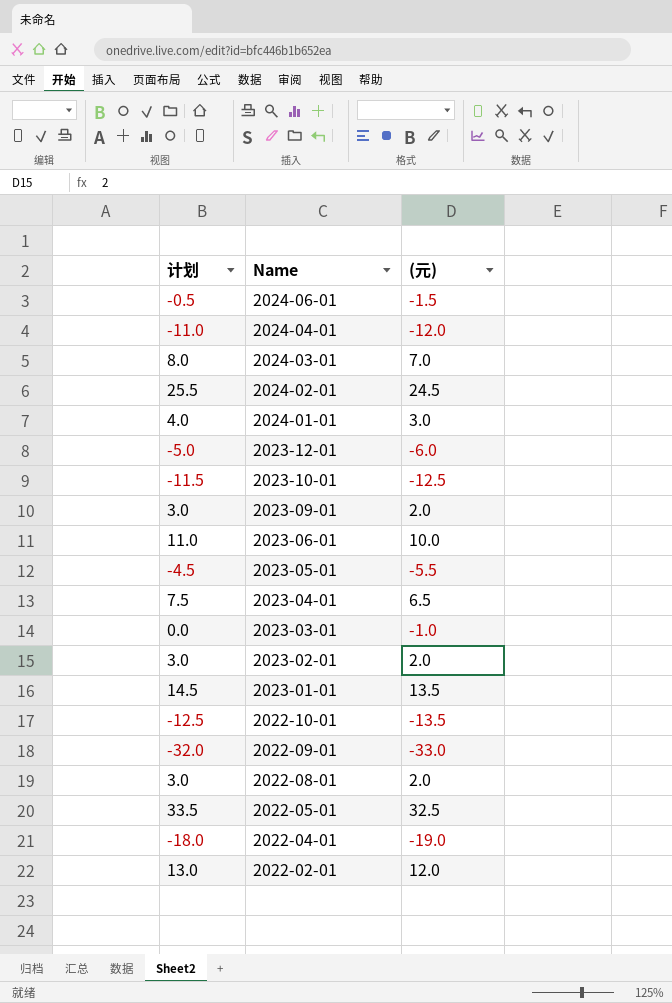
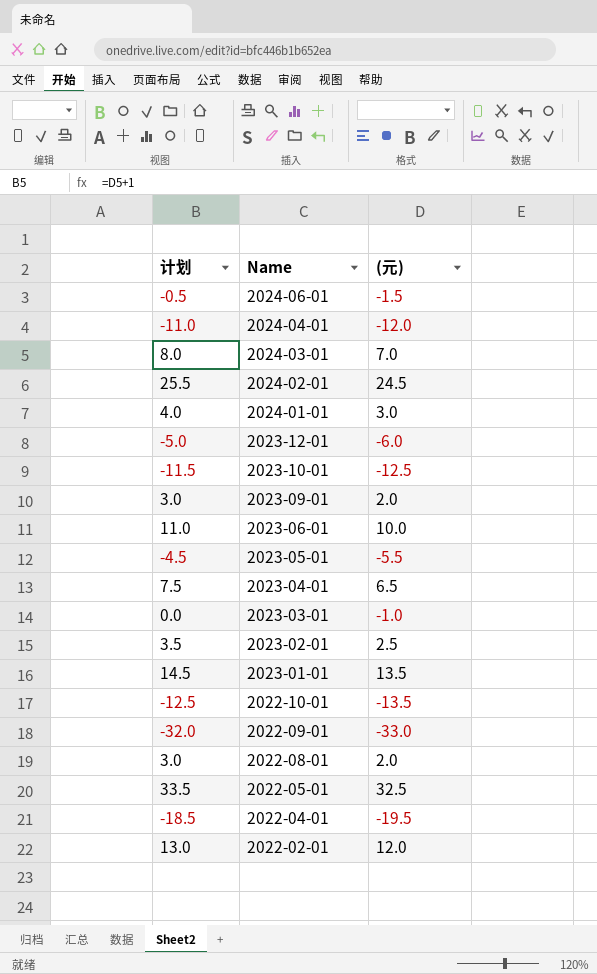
2023-02-01 | 计划: 3.0 -> 3.5
2023-02-01 | (元): 2.0 -> 2.5
2022-04-01 | 计划: -18.0 -> -18.5
2022-04-01 | (元): -19.0 -> -19.5

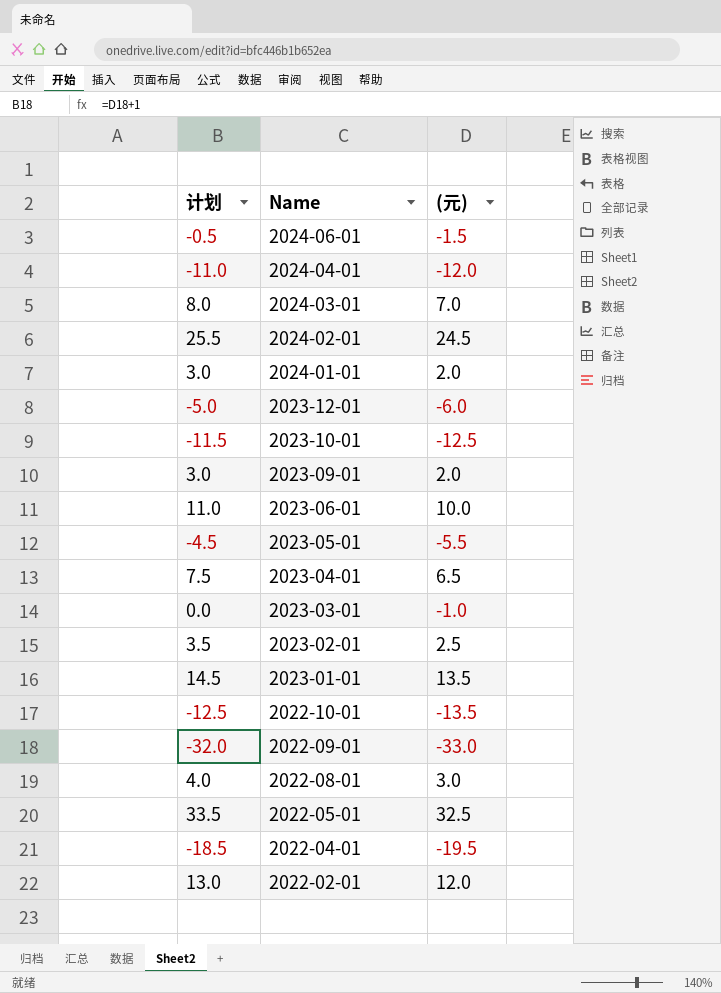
2024-01-01 | 计划: 4.0 -> 3.0
2024-01-01 | (元): 3.0 -> 2.0
2022-08-01 | 计划: 3.0 -> 4.0
2022-08-01 | (元): 2.0 -> 3.0

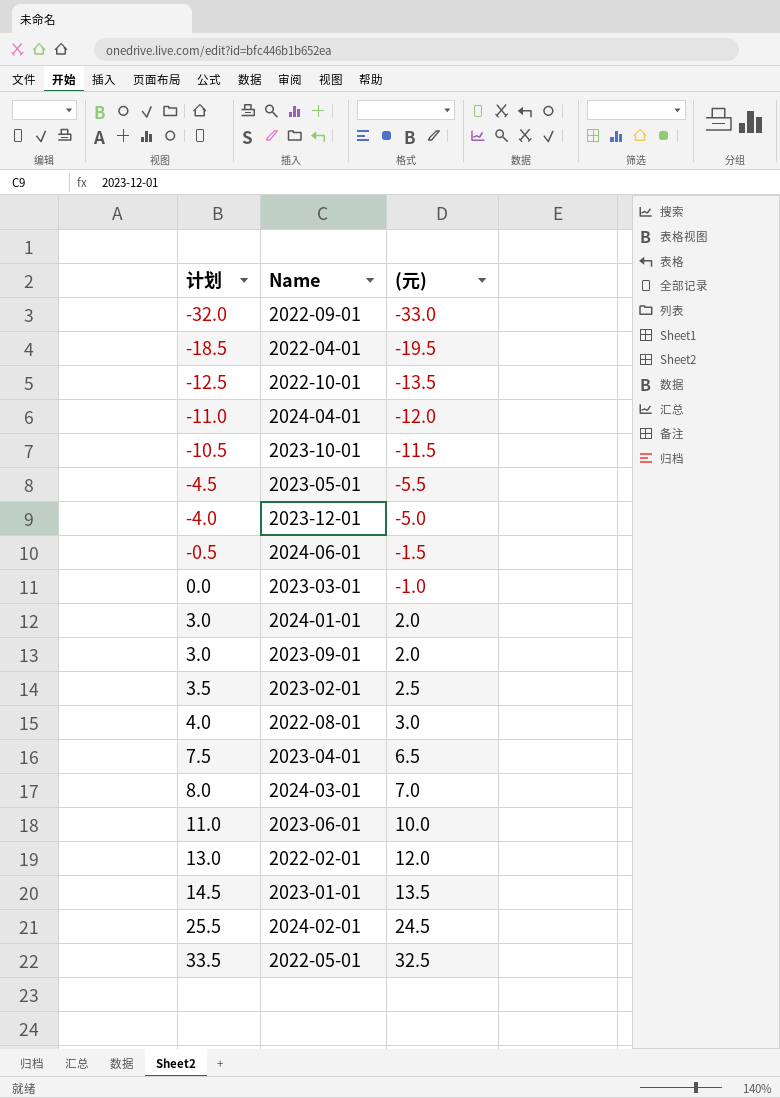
row order: Name descending -> 计划 ascending
2023-10-01 | 计划: -11.5 -> -10.5
2023-10-01 | (元): -12.5 -> -11.5
2023-12-01 | 计划: -5.0 -> -4.0
2023-12-01 | (元): -6.0 -> -5.0

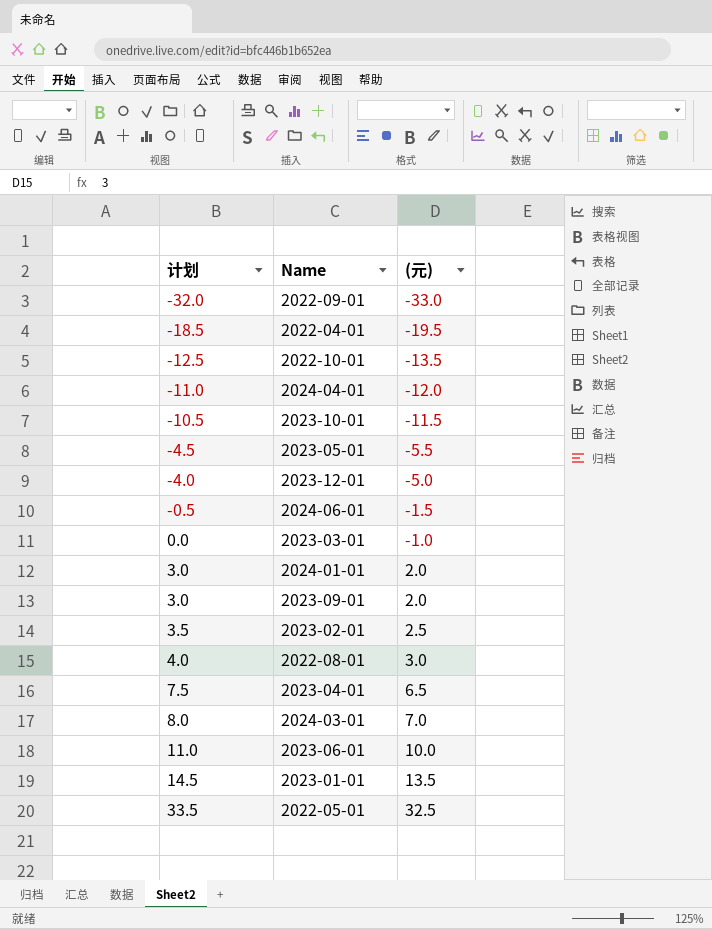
row 2022-02-01: 13.0 | 12.0 -> none
row 2024-02-01: 25.5 | 24.5 -> none

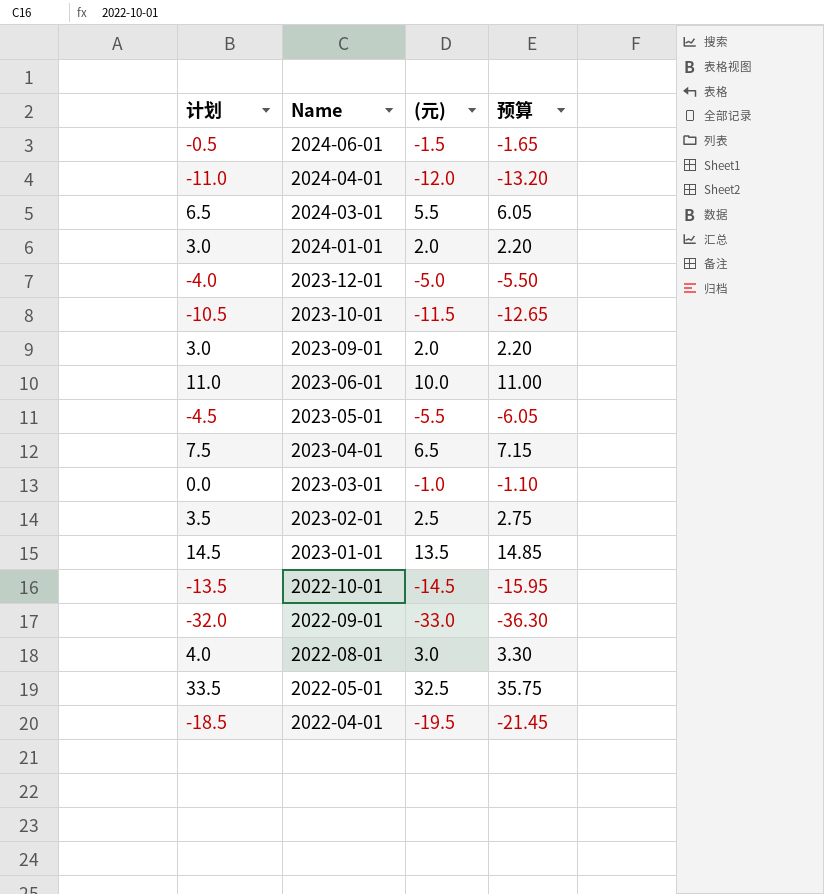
row order: 计划 ascending -> Name descending
column 预算 | formula: none -> [(元)] * 1.1
2024-03-01 | 计划: 8.0 -> 6.5
2024-03-01 | (元): 7.0 -> 5.5
2022-10-01 | 计划: -12.5 -> -13.5
2022-10-01 | (元): -13.5 -> -14.5

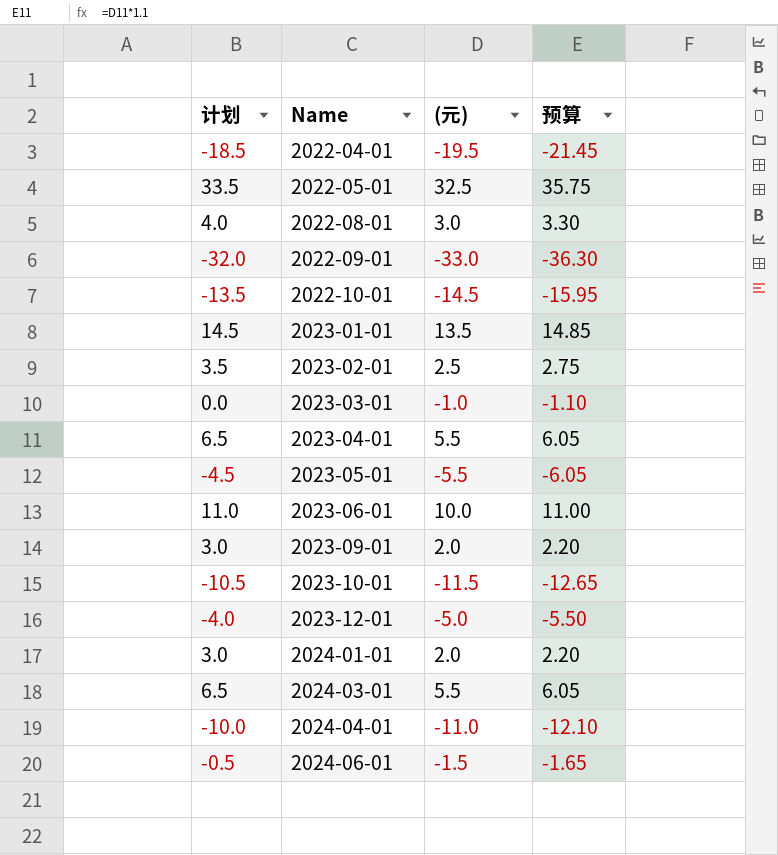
row order: Name descending -> Name ascending
2023-04-01 | 计划: 7.5 -> 6.5
2023-04-01 | (元): 6.5 -> 5.5
2023-04-01 | 预算: 7.15 -> 6.05
2024-04-01 | 计划: -11.0 -> -10.0
2024-04-01 | (元): -12.0 -> -11.0
2024-04-01 | 预算: -13.20 -> -12.10

